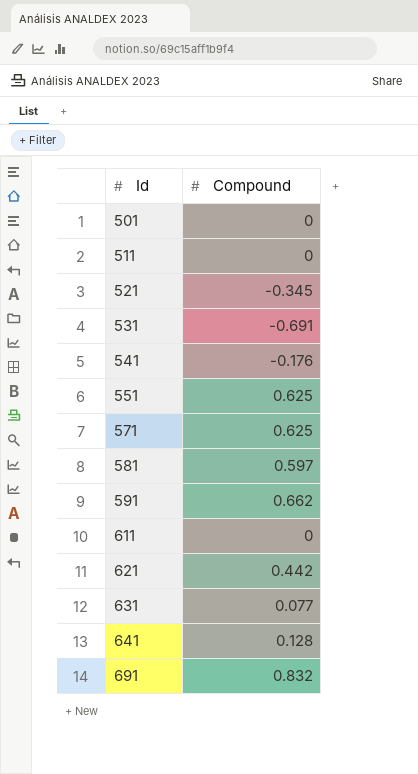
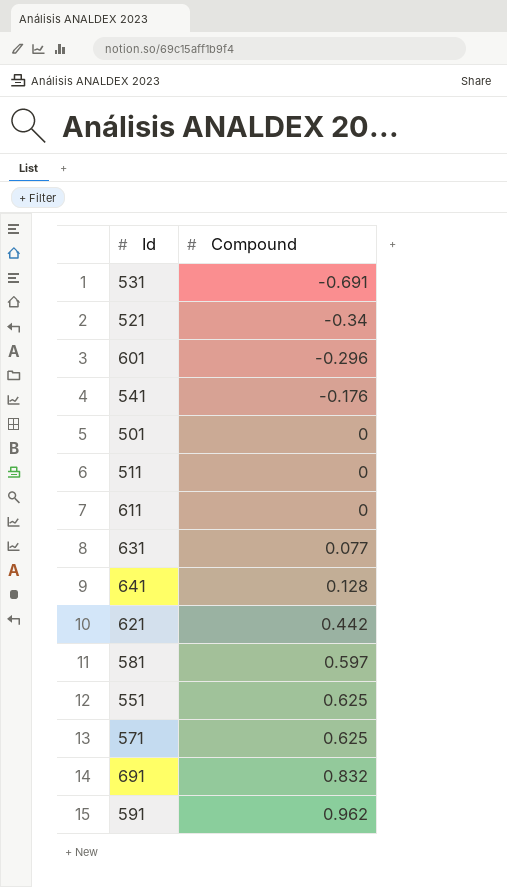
row order: Id ascending -> Compound ascending
521 | Compound: -0.345 -> -0.34
row 601: none -> -0.296
591 | Compound: 0.662 -> 0.962

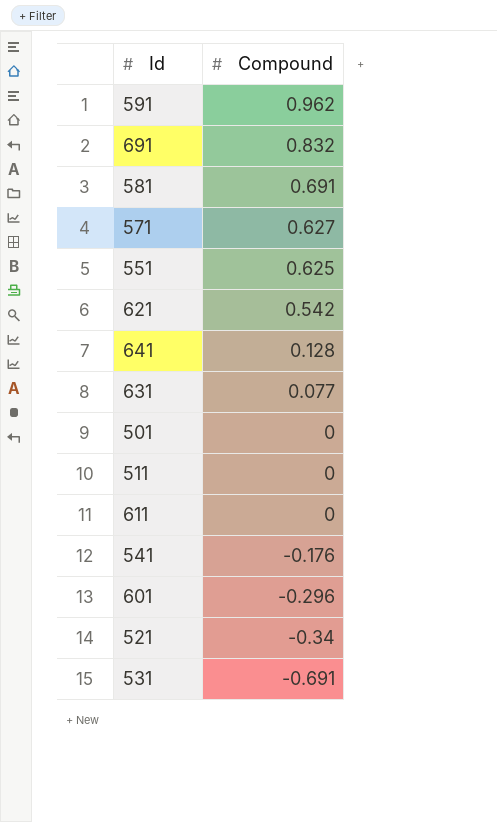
row order: Compound ascending -> Compound descending
581 | Compound: 0.597 -> 0.691
571 | Compound: 0.625 -> 0.627
621 | Compound: 0.442 -> 0.542

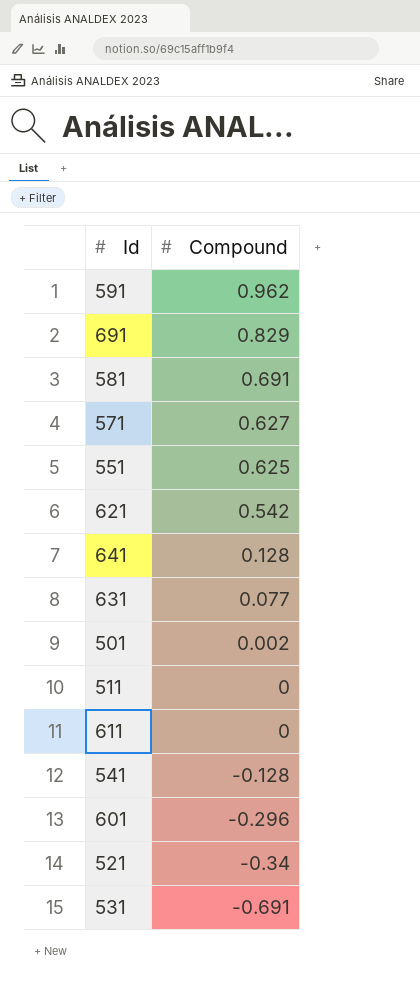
691 | Compound: 0.832 -> 0.829
501 | Compound: 0 -> 0.002
541 | Compound: -0.176 -> -0.128

